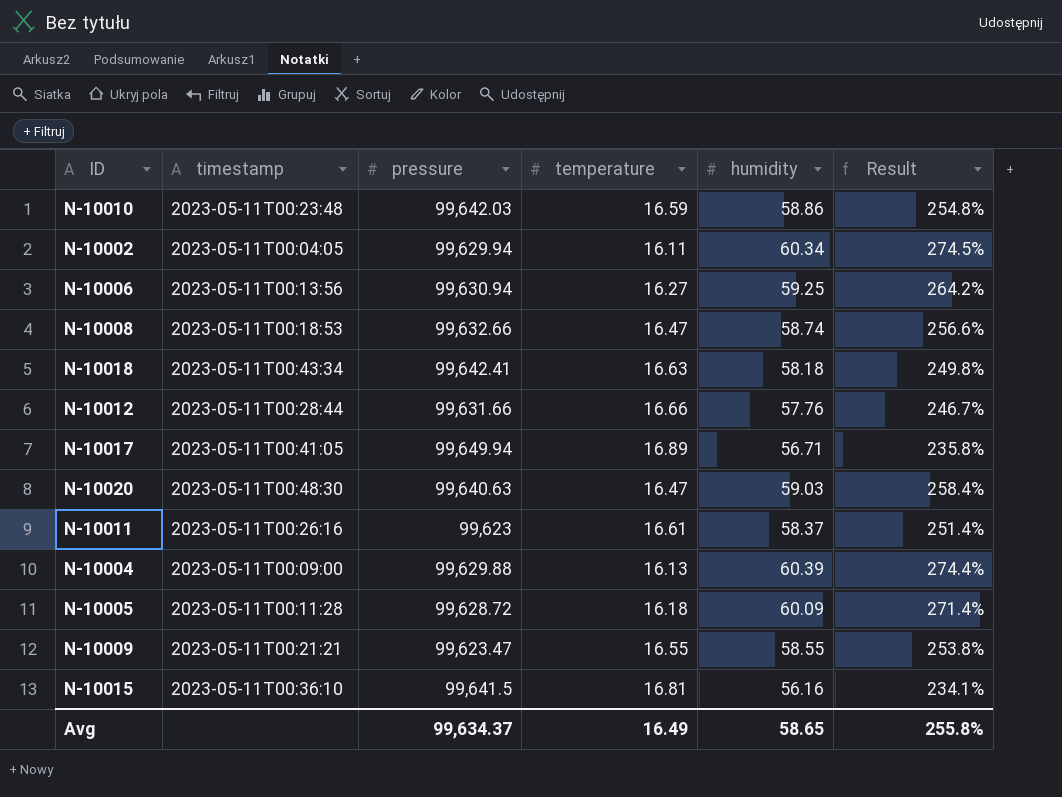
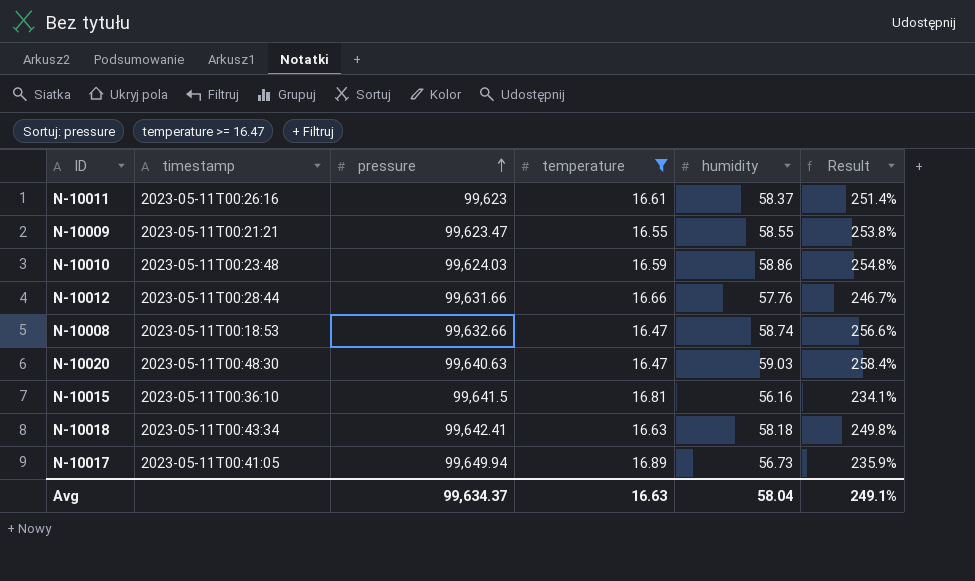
filter: none -> temperature >= 16.47
row order: none -> pressure ascending
N-10010 | pressure: 99,642.03 -> 99,624.03
N-10017 | humidity: 56.71 -> 56.73
N-10017 | Result: 235.8% -> 235.9%
Avg | temperature: 16.49 -> 16.63
Avg | humidity: 58.65 -> 58.04
Avg | Result: 255.8% -> 249.1%

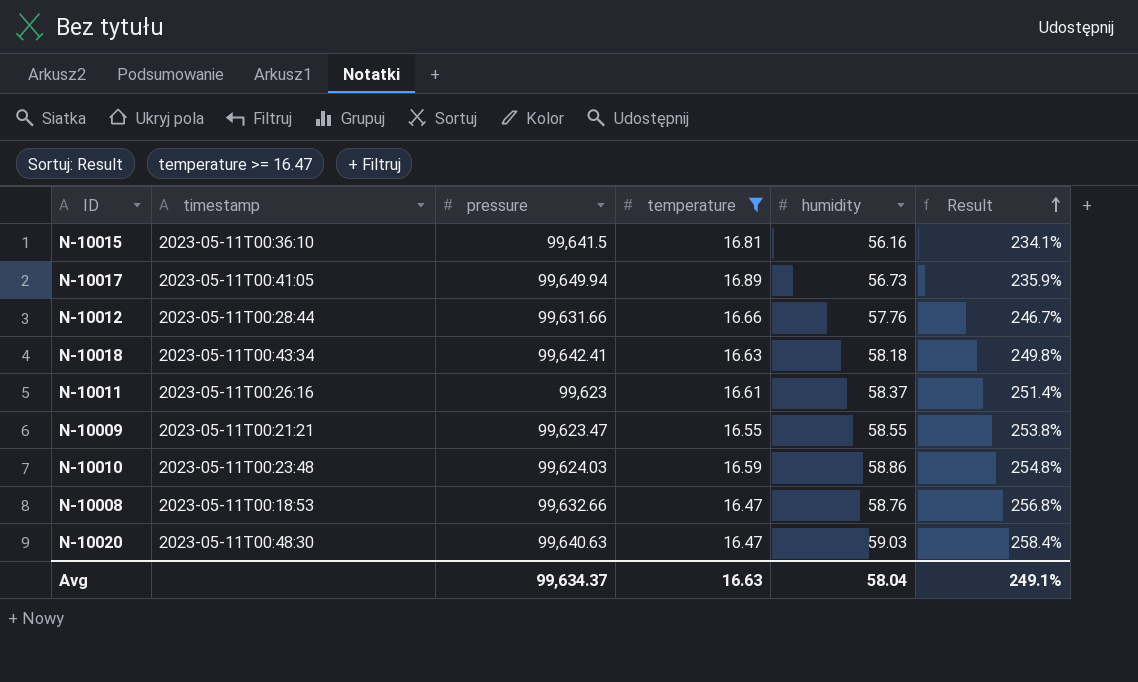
row order: pressure ascending -> Result ascending
N-10008 | humidity: 58.74 -> 58.76
N-10008 | Result: 256.6% -> 256.8%

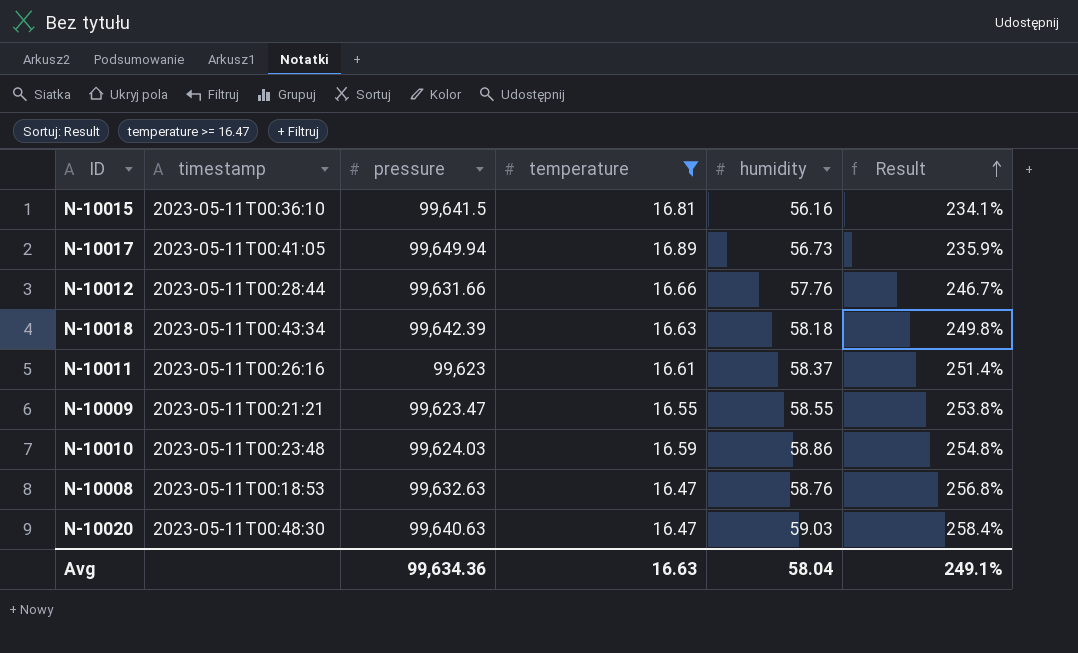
N-10018 | pressure: 99,642.41 -> 99,642.39
N-10008 | pressure: 99,632.66 -> 99,632.63
Avg | pressure: 99,634.37 -> 99,634.36

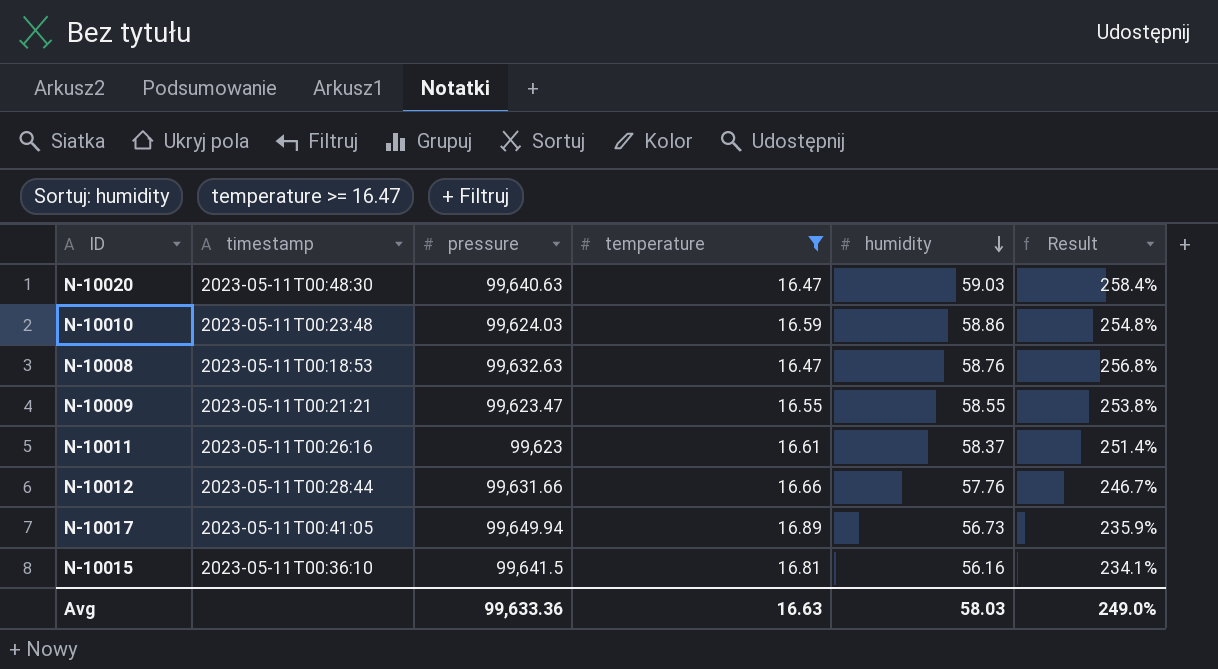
row order: Result ascending -> humidity descending
row N-10018: 2023-05-11T00:43:34 | 99,642.39 | 16.63 | 58.18 | 249.8% -> none
Avg | pressure: 99,634.36 -> 99,633.36
Avg | humidity: 58.04 -> 58.03
Avg | Result: 249.1% -> 249.0%

